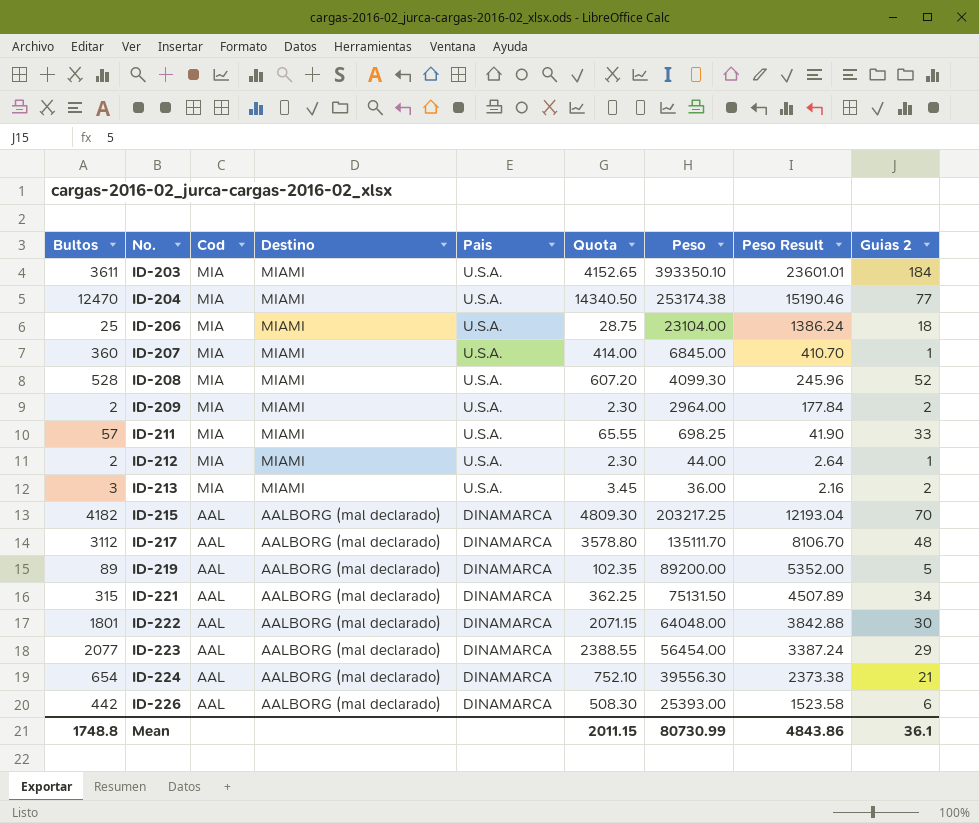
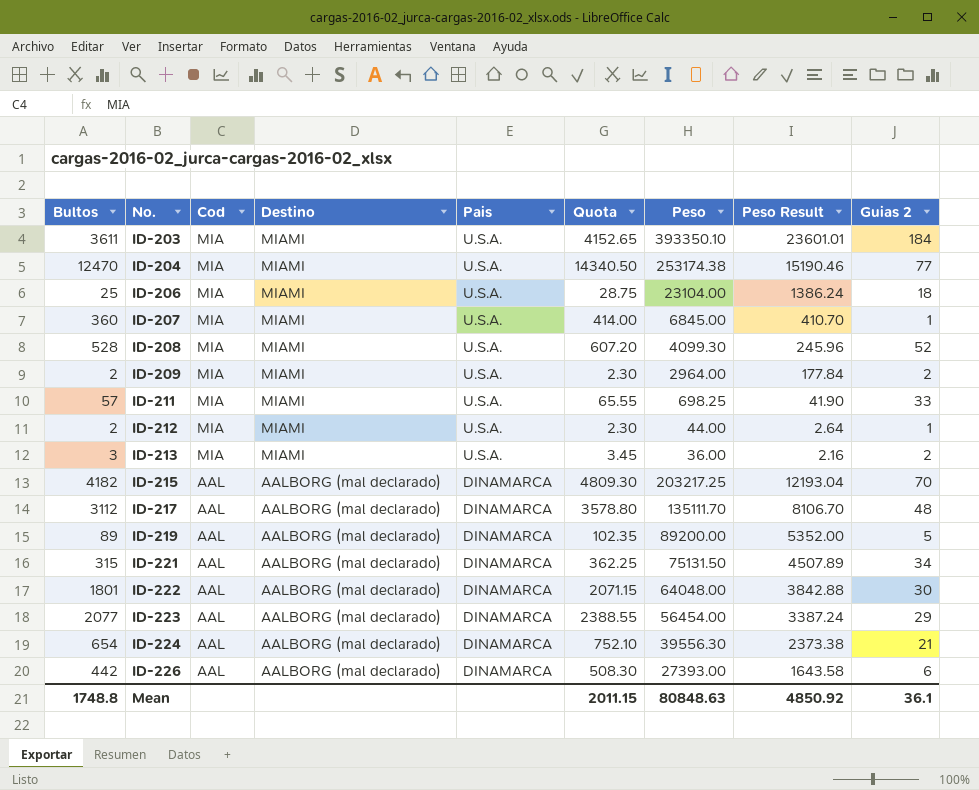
ID-226 | Peso: 25393.00 -> 27393.00
ID-226 | Peso Result: 1523.58 -> 1643.58
Mean | Peso: 80730.99 -> 80848.63
Mean | Peso Result: 4843.86 -> 4850.92

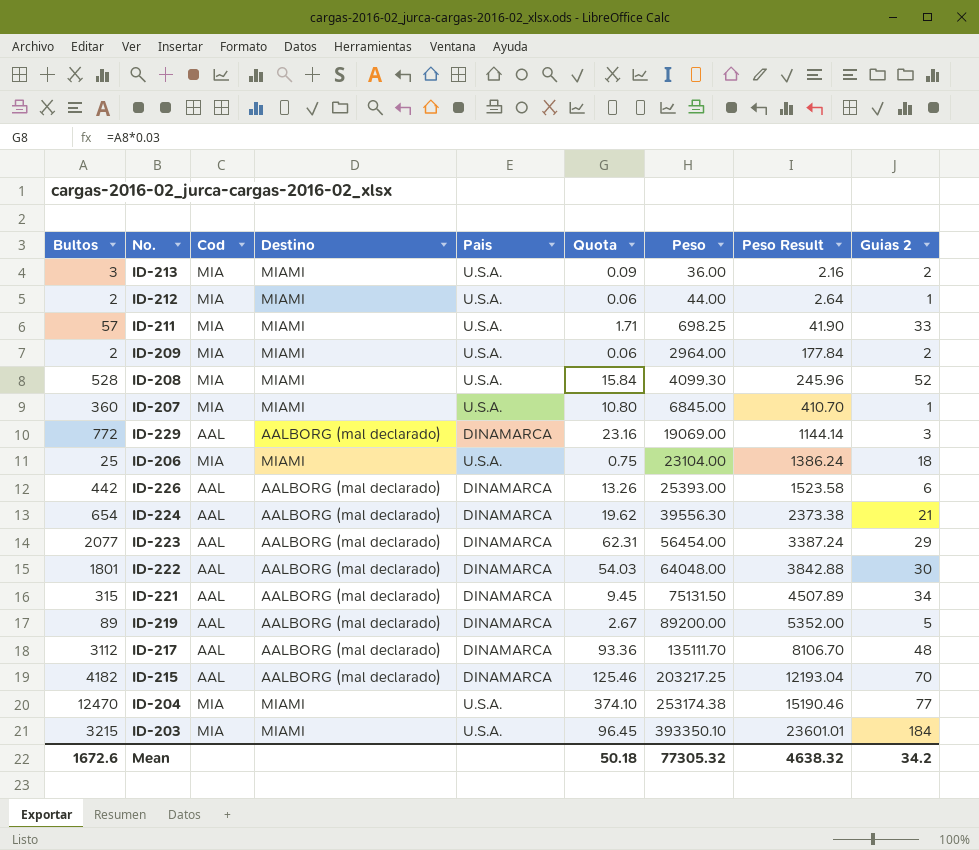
row order: No. ascending -> Peso ascending
column Quota | formula: [Bultos] * 1.15 -> [Bultos] * 0.03
row ID-229: none -> 772 | AAL | AALBORG (mal declarado) | DINAMARCA | 23.16 | 19069.00 | 1144.14 | 3
ID-226 | Peso: 27393.00 -> 25393.00
ID-226 | Peso Result: 1643.58 -> 1523.58
ID-203 | Bultos: 3611 -> 3215
Mean | Bultos: 1748.8 -> 1672.6
Mean | Quota: 2011.15 -> 50.18
Mean | Peso: 80848.63 -> 77305.32
Mean | Peso Result: 4850.92 -> 4638.32
Mean | Guias 2: 36.1 -> 34.2

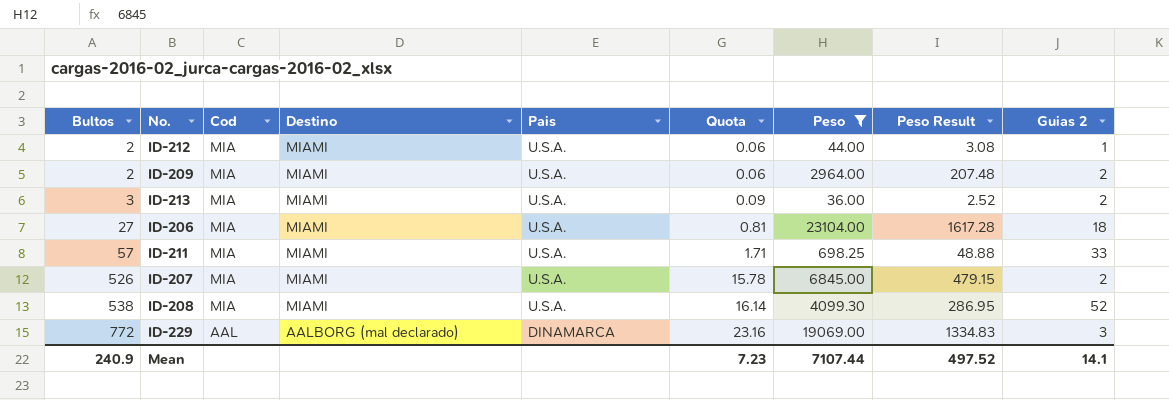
filter: none -> Peso <= 23104.00
row order: Peso ascending -> Bultos ascending
column Peso Result | formula: [Peso] * 0.06 -> [Peso] * 0.07
ID-206 | Bultos: 25 -> 27
ID-206 | Quota: 0.75 -> 0.81
ID-207 | Bultos: 360 -> 526
ID-207 | Quota: 10.80 -> 15.78
ID-207 | Guias 2: 1 -> 2
ID-208 | Bultos: 528 -> 538
ID-208 | Quota: 15.84 -> 16.14
Mean | Bultos: 1672.6 -> 240.9
Mean | Quota: 50.18 -> 7.23
Mean | Peso: 77305.32 -> 7107.44
Mean | Peso Result: 4638.32 -> 497.52
Mean | Guias 2: 34.2 -> 14.1

